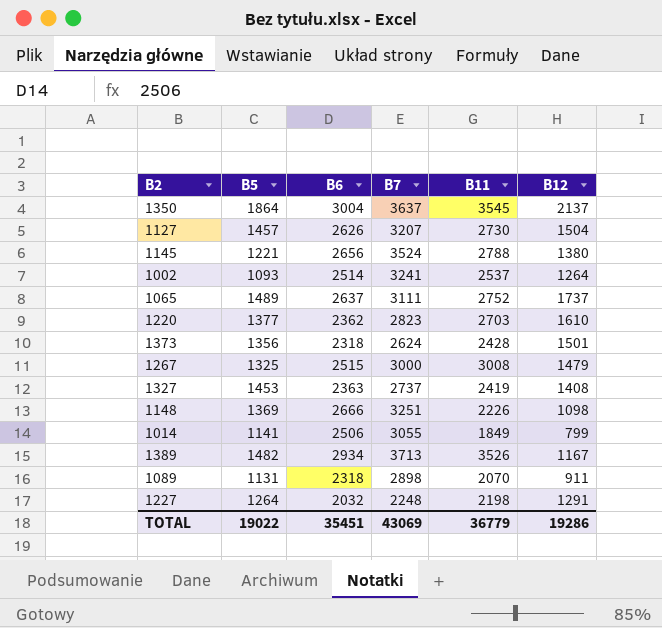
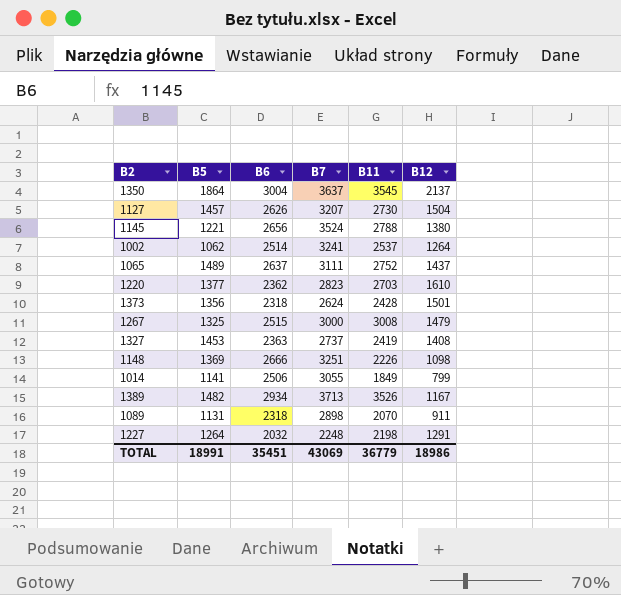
1002 | B5: 1093 -> 1062
1065 | B12: 1737 -> 1437
TOTAL | B5: 19022 -> 18991
TOTAL | B12: 19286 -> 18986

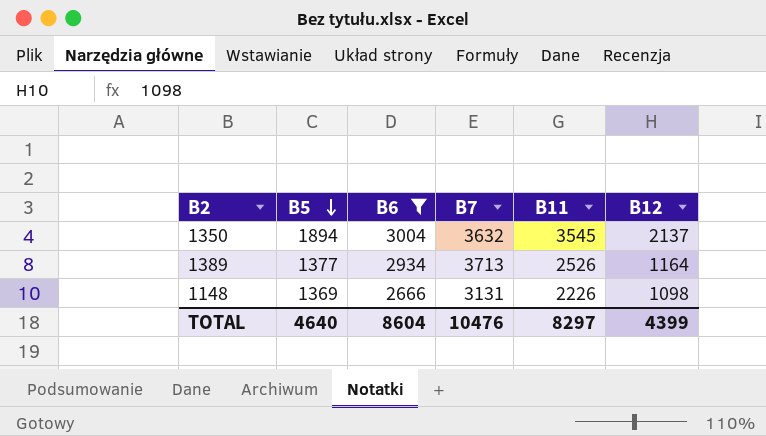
filter: none -> B6 >= 2666
row order: none -> B5 descending
1350 | B5: 1864 -> 1894
1350 | B7: 3637 -> 3632
1389 | B5: 1482 -> 1377
1389 | B11: 3526 -> 2526
1389 | B12: 1167 -> 1164
1148 | B7: 3251 -> 3131
TOTAL | B5: 18991 -> 4640
TOTAL | B6: 35451 -> 8604
TOTAL | B7: 43069 -> 10476
TOTAL | B11: 36779 -> 8297
TOTAL | B12: 18986 -> 4399

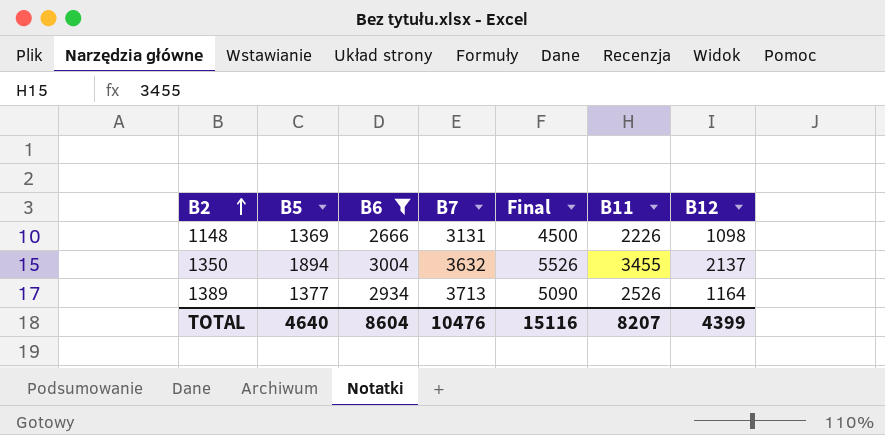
row order: B5 descending -> B2 ascending
column Final | formula: none -> [B5] + [B7]
1350 | B11: 3545 -> 3455
TOTAL | B11: 8297 -> 8207

